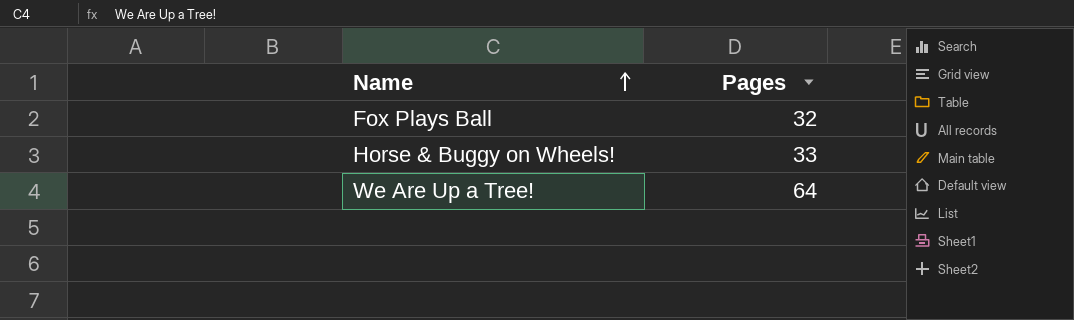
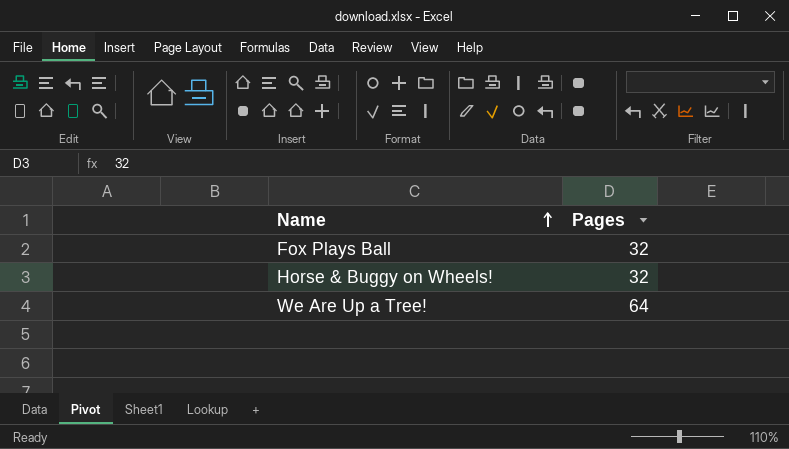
Horse & Buggy on Wheels! | Pages: 33 -> 32

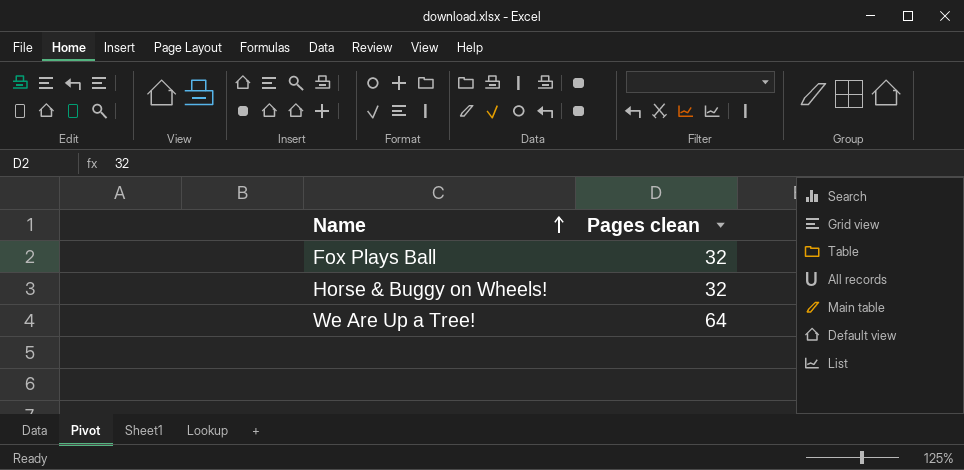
column name: Pages -> Pages clean

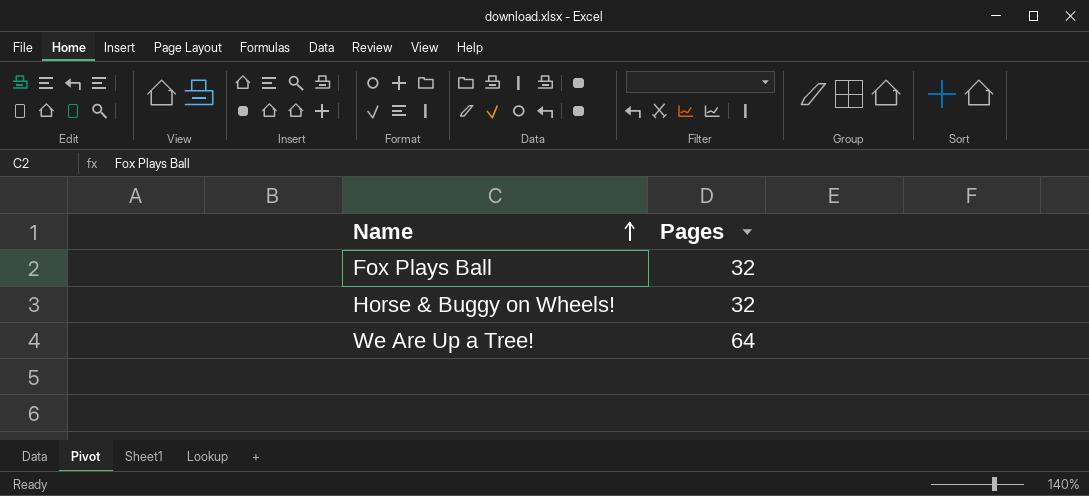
column name: Pages clean -> Pages

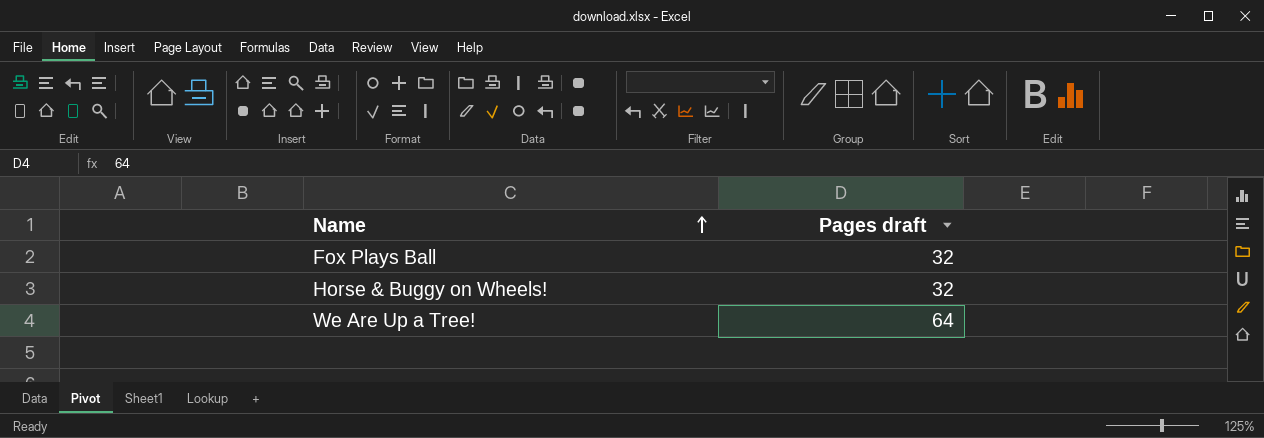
column name: Pages -> Pages draft

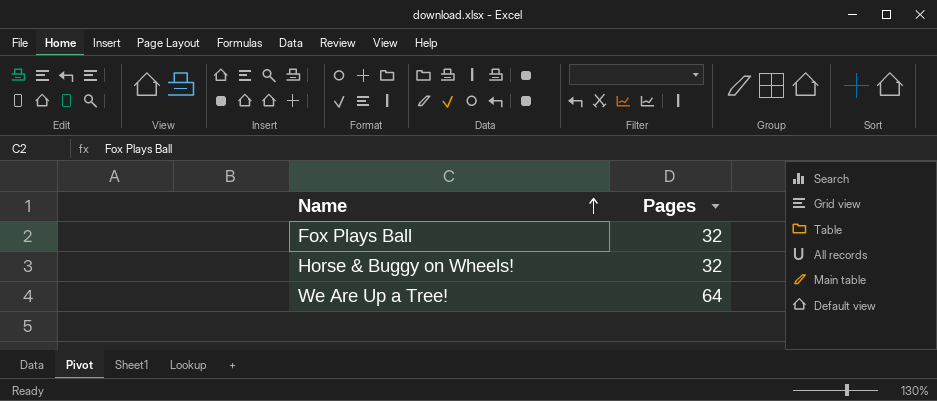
column name: Pages draft -> Pages

